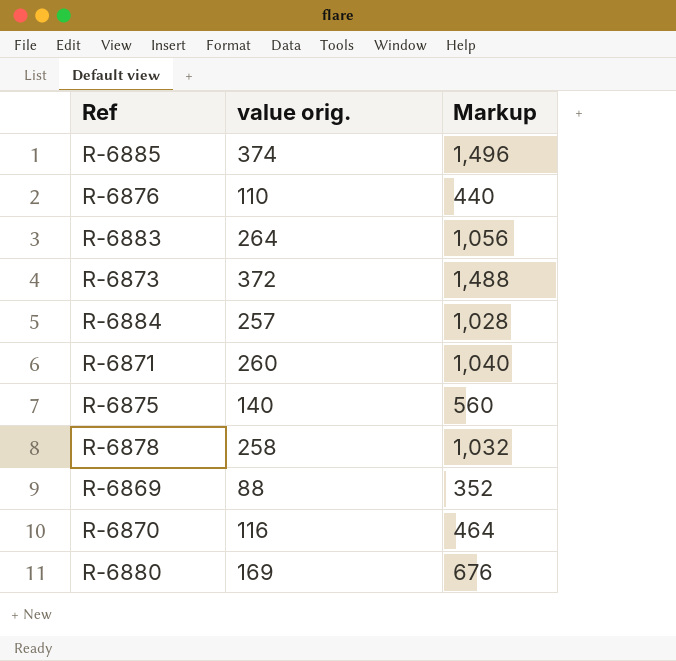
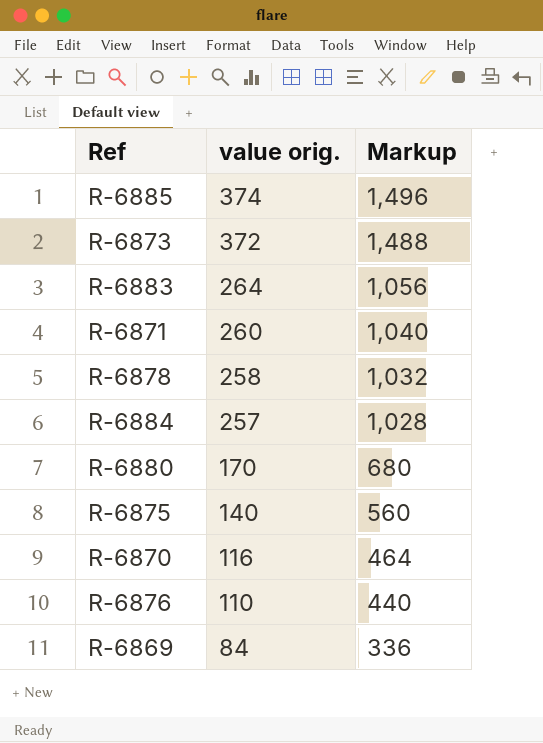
row order: none -> value orig. descending
R-6880 | value orig.: 169 -> 170
R-6880 | Markup: 676 -> 680
R-6869 | value orig.: 88 -> 84
R-6869 | Markup: 352 -> 336

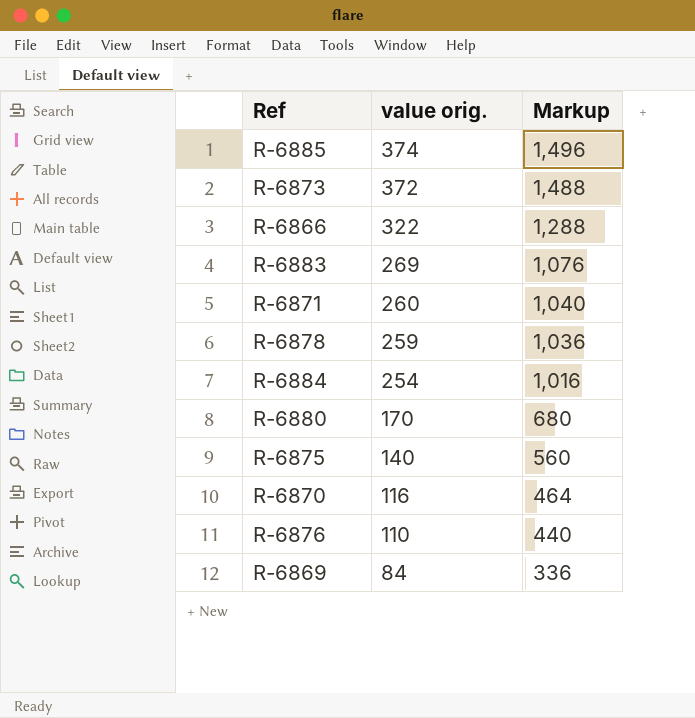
row R-6866: none -> 322 | 1,288
R-6883 | value orig.: 264 -> 269
R-6883 | Markup: 1,056 -> 1,076
R-6878 | value orig.: 258 -> 259
R-6878 | Markup: 1,032 -> 1,036
R-6884 | value orig.: 257 -> 254
R-6884 | Markup: 1,028 -> 1,016

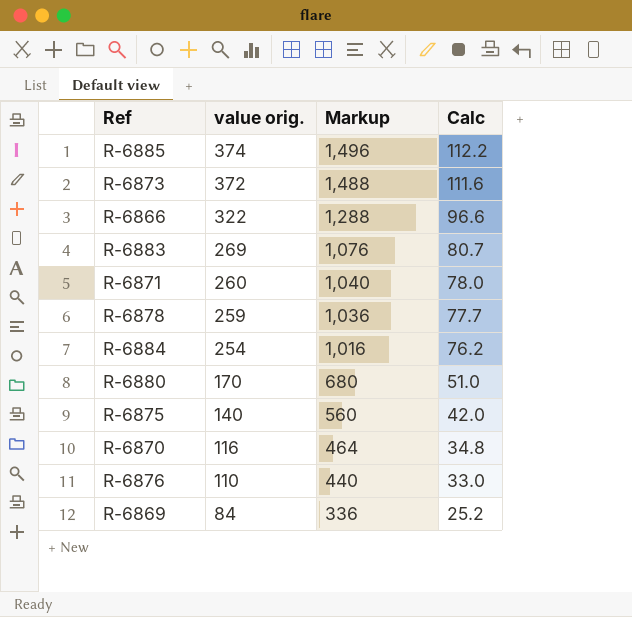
column Calc | formula: none -> [value orig.] * 0.3

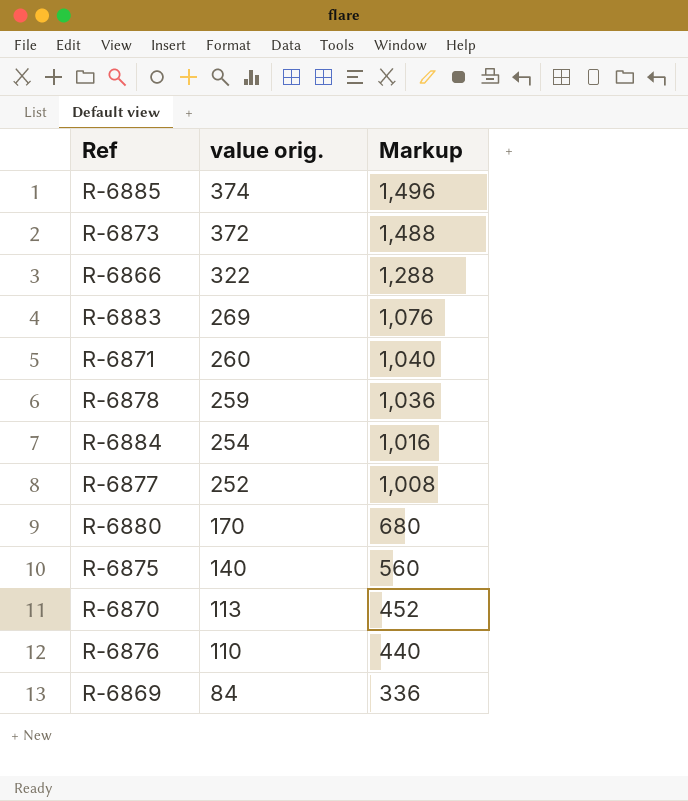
column Calc | formula: [value orig.] * 0.3 -> none
row R-6877: none -> 252 | 1,008
R-6870 | value orig.: 116 -> 113
R-6870 | Markup: 464 -> 452

